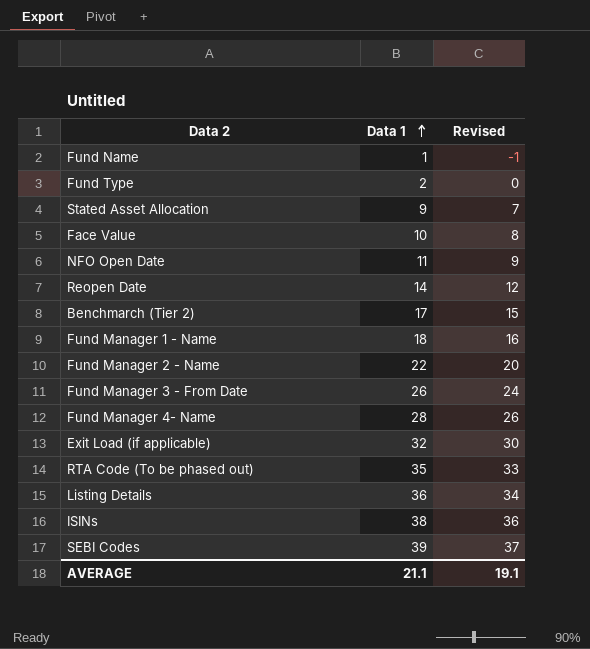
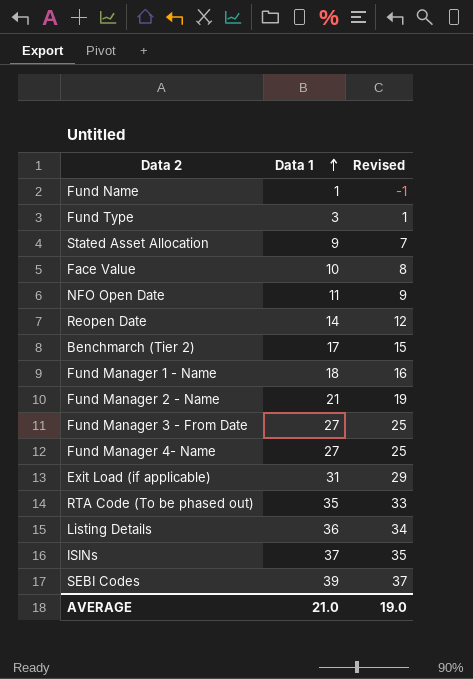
Fund Type | Data 1: 2 -> 3
Fund Type | Revised: 0 -> 1
Fund Manager 2 - Name | Data 1: 22 -> 21
Fund Manager 2 - Name | Revised: 20 -> 19
Fund Manager 3 - From Date | Data 1: 26 -> 27
Fund Manager 3 - From Date | Revised: 24 -> 25
Fund Manager 4- Name | Data 1: 28 -> 27
Fund Manager 4- Name | Revised: 26 -> 25
Exit Load (if applicable) | Data 1: 32 -> 31
Exit Load (if applicable) | Revised: 30 -> 29
ISINs | Data 1: 38 -> 37
ISINs | Revised: 36 -> 35
AVERAGE | Data 1: 21.1 -> 21.0
AVERAGE | Revised: 19.1 -> 19.0

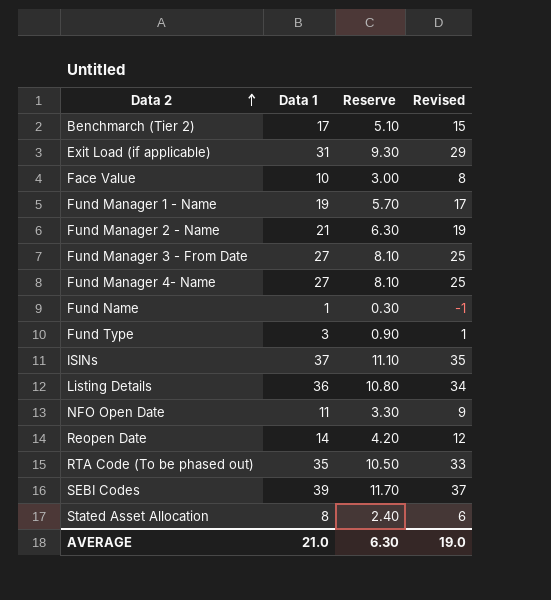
row order: Data 1 ascending -> Data 2 ascending
column Reserve | formula: none -> [Data 1] * 0.3
Fund Manager 1 - Name | Data 1: 18 -> 19
Fund Manager 1 - Name | Revised: 16 -> 17
Stated Asset Allocation | Data 1: 9 -> 8
Stated Asset Allocation | Revised: 7 -> 6

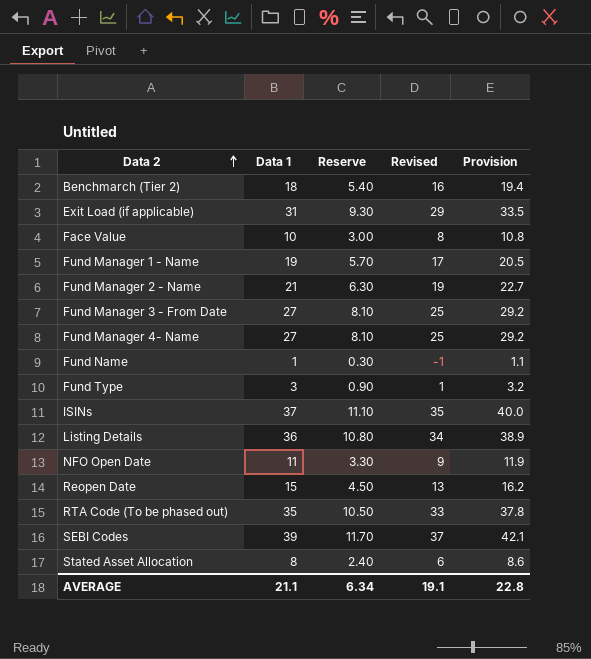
column Provision | formula: none -> [Data 1] * 1.08
Benchmarch (Tier 2) | Data 1: 17 -> 18
Benchmarch (Tier 2) | Reserve: 5.10 -> 5.40
Benchmarch (Tier 2) | Revised: 15 -> 16
Reopen Date | Data 1: 14 -> 15
Reopen Date | Reserve: 4.20 -> 4.50
Reopen Date | Revised: 12 -> 13
AVERAGE | Data 1: 21.0 -> 21.1
AVERAGE | Reserve: 6.30 -> 6.34
AVERAGE | Revised: 19.0 -> 19.1

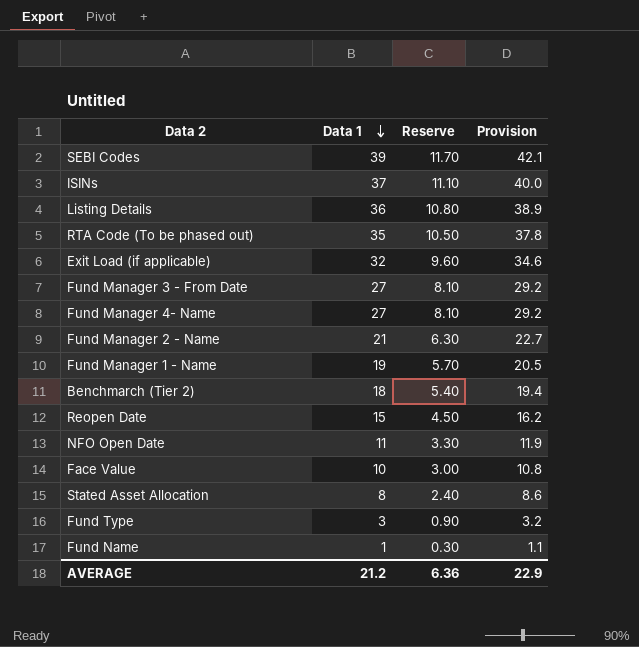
row order: Data 2 ascending -> Data 1 descending
column Revised | formula: [Data 1] - 2 -> none
Exit Load (if applicable) | Data 1: 31 -> 32
Exit Load (if applicable) | Reserve: 9.30 -> 9.60
Exit Load (if applicable) | Provision: 33.5 -> 34.6
AVERAGE | Data 1: 21.1 -> 21.2
AVERAGE | Reserve: 6.34 -> 6.36
AVERAGE | Provision: 22.8 -> 22.9

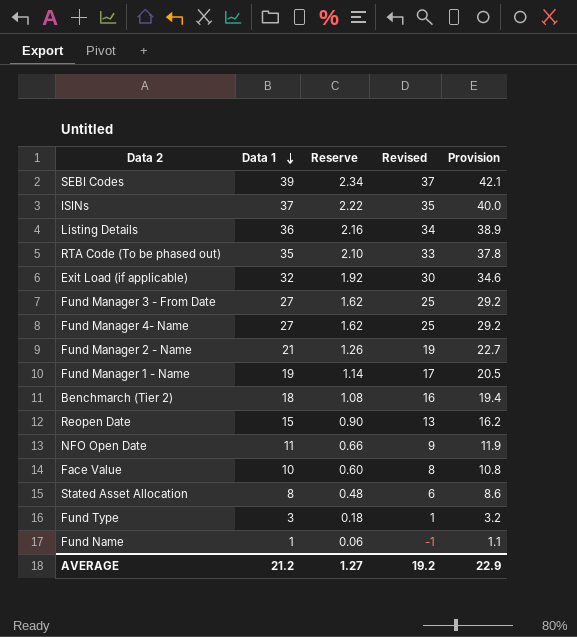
column Reserve | formula: [Data 1] * 0.3 -> [Data 1] * 0.06
column Revised | formula: none -> [Data 1] - 2
AVERAGE | Reserve: 6.36 -> 1.27

